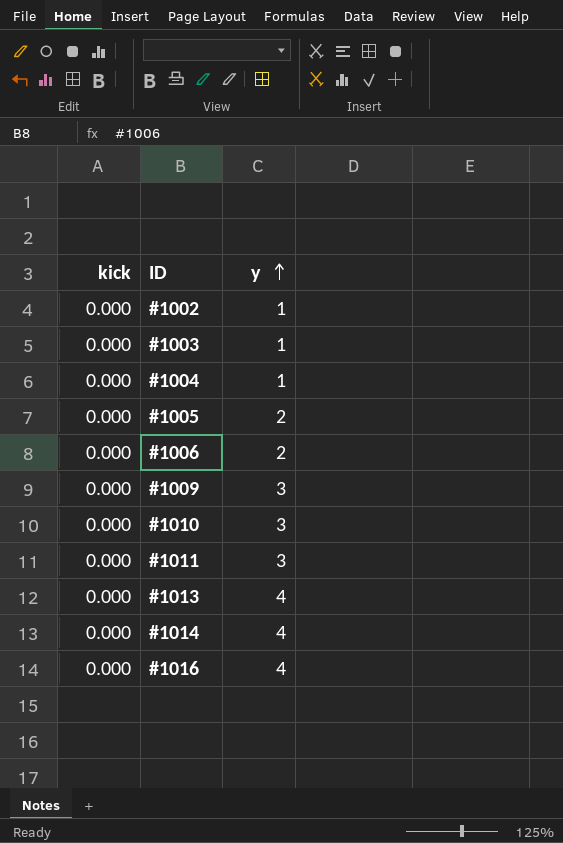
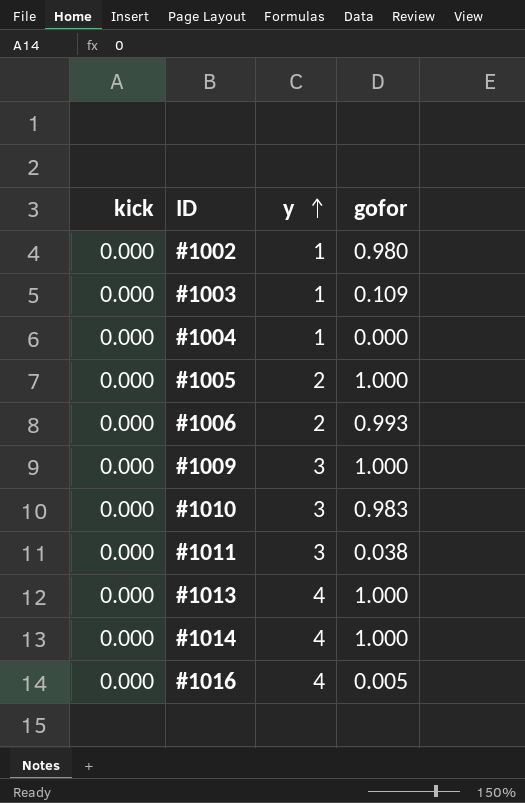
column gofor | position: none -> 4

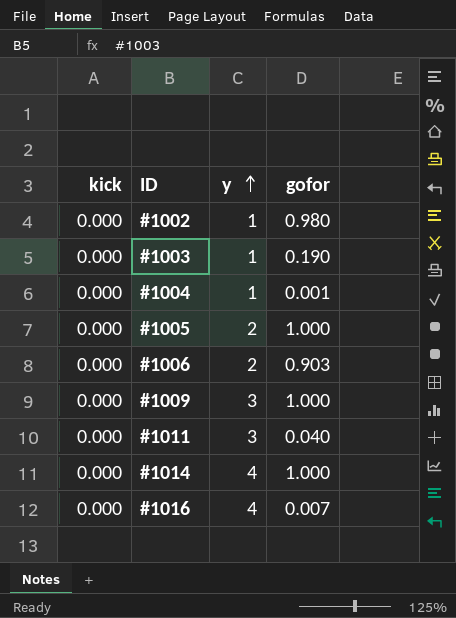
row #1010: 0.000 | 3 | 0.983 -> none
row #1013: 0.000 | 4 | 1.000 -> none
#1003 | gofor: 0.109 -> 0.190
#1004 | gofor: 0.000 -> 0.001
#1006 | gofor: 0.993 -> 0.903
#1011 | gofor: 0.038 -> 0.040
#1016 | gofor: 0.005 -> 0.007

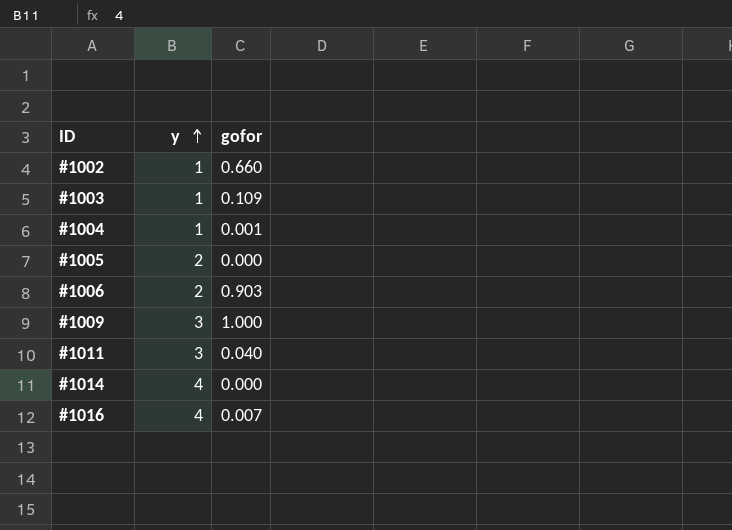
column kick | position: 1 -> none
#1002 | gofor: 0.980 -> 0.660
#1003 | gofor: 0.190 -> 0.109
#1005 | gofor: 1.000 -> 0.000
#1014 | gofor: 1.000 -> 0.000

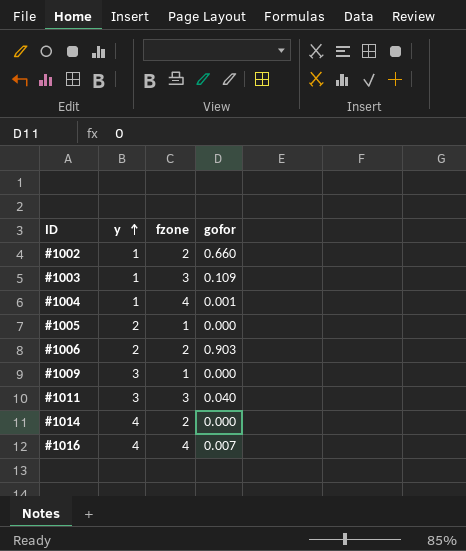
column fzone | position: none -> 3
#1009 | gofor: 1.000 -> 0.000

